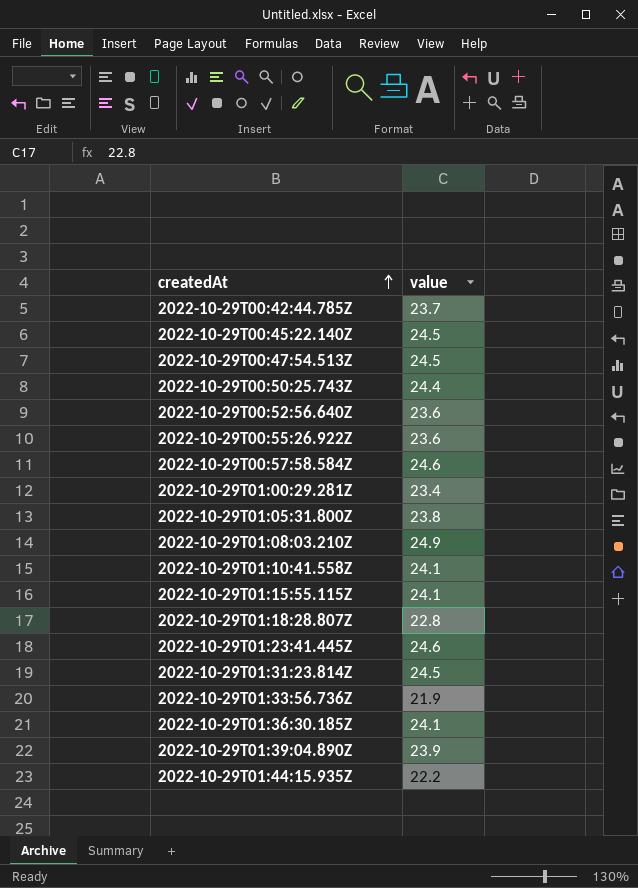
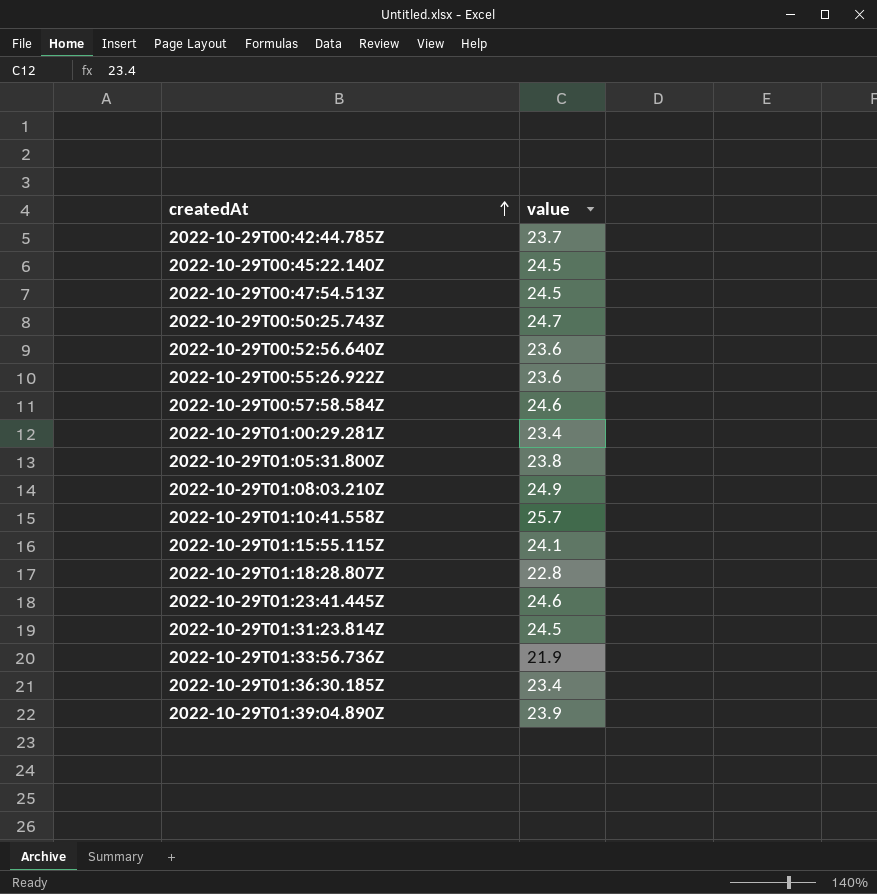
row 2022-10-29T01:44:15.935Z: 22.2 -> none
2022-10-29T00:50:25.743Z | value: 24.4 -> 24.7
2022-10-29T01:10:41.558Z | value: 24.1 -> 25.7
2022-10-29T01:36:30.185Z | value: 24.1 -> 23.4

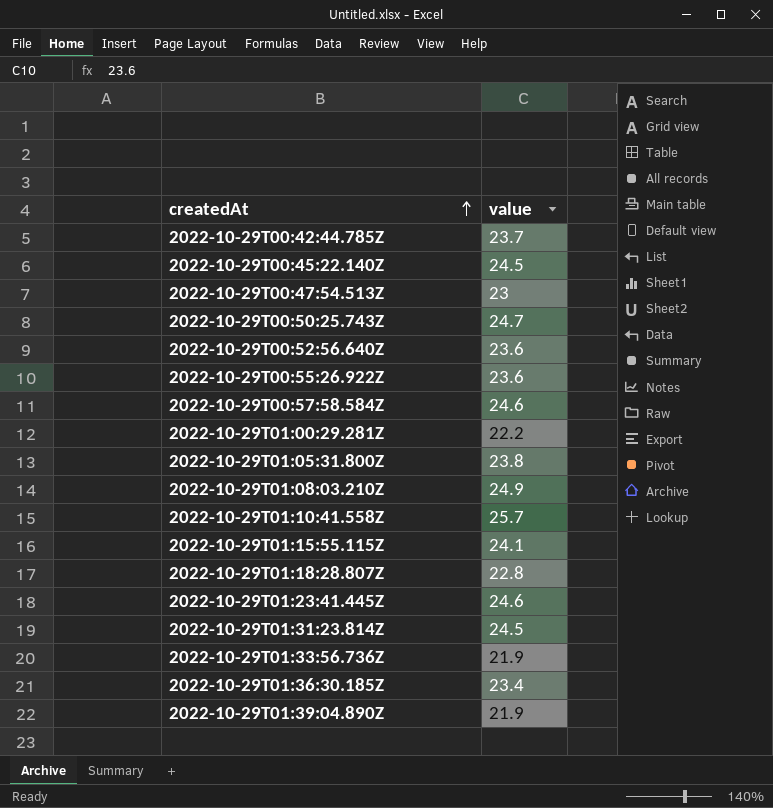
2022-10-29T00:47:54.513Z | value: 24.5 -> 23
2022-10-29T01:00:29.281Z | value: 23.4 -> 22.2
2022-10-29T01:39:04.890Z | value: 23.9 -> 21.9

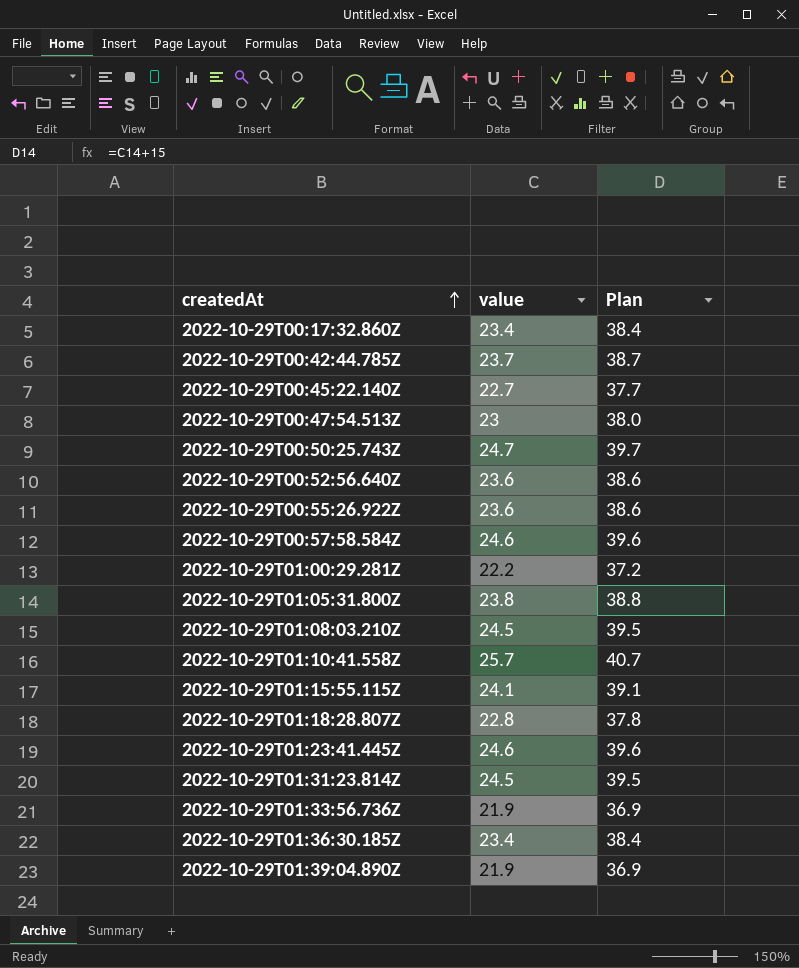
column Plan | formula: none -> [value] + 15
row 2022-10-29T00:17:32.860Z: none -> 23.4 | 38.4
2022-10-29T00:45:22.140Z | value: 24.5 -> 22.7
2022-10-29T01:08:03.210Z | value: 24.9 -> 24.5

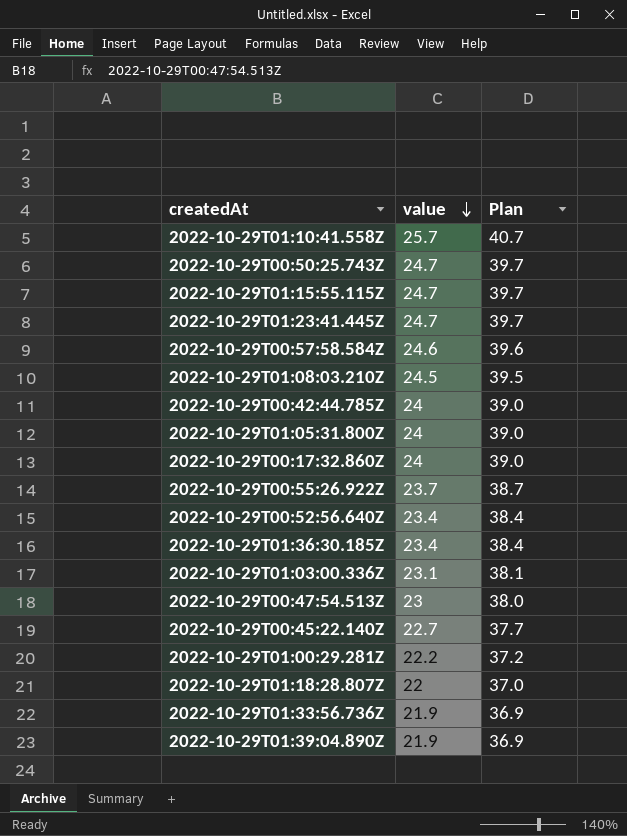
row order: createdAt ascending -> value descending
row 2022-10-29T01:31:23.814Z: 24.5 | 39.5 -> none
2022-10-29T01:15:55.115Z | value: 24.1 -> 24.7
2022-10-29T01:15:55.115Z | Plan: 39.1 -> 39.7
2022-10-29T01:23:41.445Z | value: 24.6 -> 24.7
2022-10-29T01:23:41.445Z | Plan: 39.6 -> 39.7
2022-10-29T00:42:44.785Z | value: 23.7 -> 24
2022-10-29T00:42:44.785Z | Plan: 38.7 -> 39.0
2022-10-29T01:05:31.800Z | value: 23.8 -> 24
2022-10-29T01:05:31.800Z | Plan: 38.8 -> 39.0
2022-10-29T00:17:32.860Z | value: 23.4 -> 24
2022-10-29T00:17:32.860Z | Plan: 38.4 -> 39.0
2022-10-29T00:55:26.922Z | value: 23.6 -> 23.7
2022-10-29T00:55:26.922Z | Plan: 38.6 -> 38.7
2022-10-29T00:52:56.640Z | value: 23.6 -> 23.4
2022-10-29T00:52:56.640Z | Plan: 38.6 -> 38.4
row 2022-10-29T01:03:00.336Z: none -> 23.1 | 38.1
2022-10-29T01:18:28.807Z | value: 22.8 -> 22
2022-10-29T01:18:28.807Z | Plan: 37.8 -> 37.0

